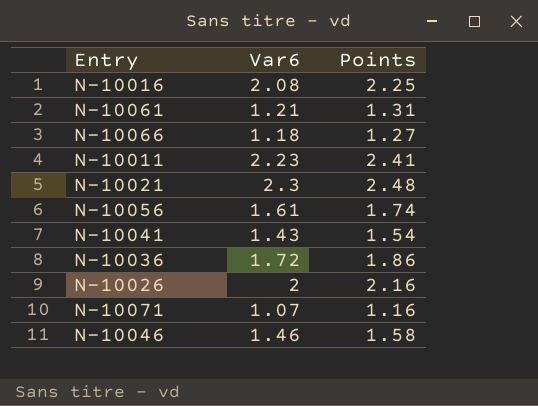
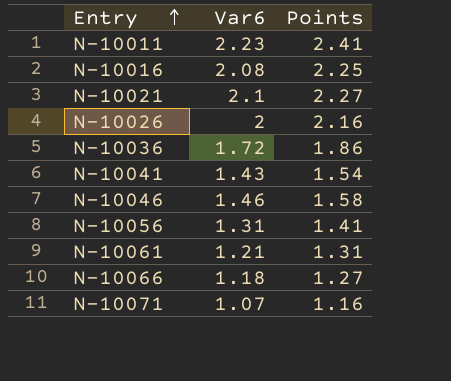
row order: none -> Entry ascending
N-10021 | Var6: 2.3 -> 2.1
N-10021 | Points: 2.48 -> 2.27
N-10056 | Var6: 1.61 -> 1.31
N-10056 | Points: 1.74 -> 1.41

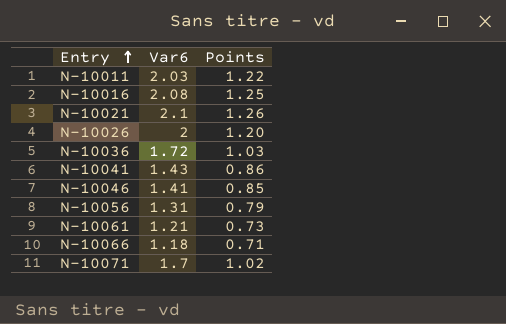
column Points | formula: [Var6] * 1.08 -> [Var6] * 0.6
N-10011 | Var6: 2.23 -> 2.03
N-10046 | Var6: 1.46 -> 1.41
N-10071 | Var6: 1.07 -> 1.7

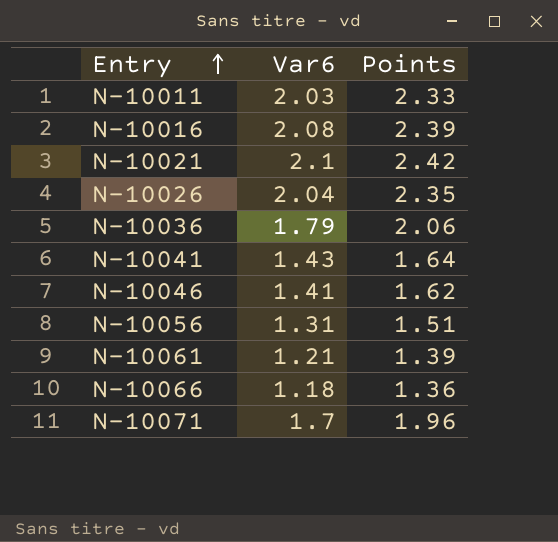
column Points | formula: [Var6] * 0.6 -> [Var6] * 1.15
N-10026 | Var6: 2 -> 2.04
N-10036 | Var6: 1.72 -> 1.79

